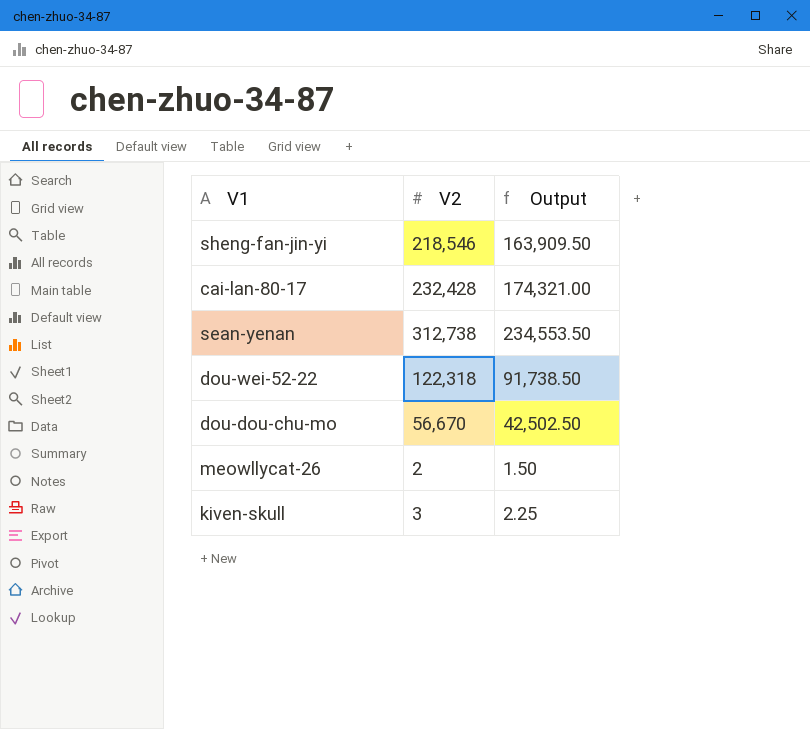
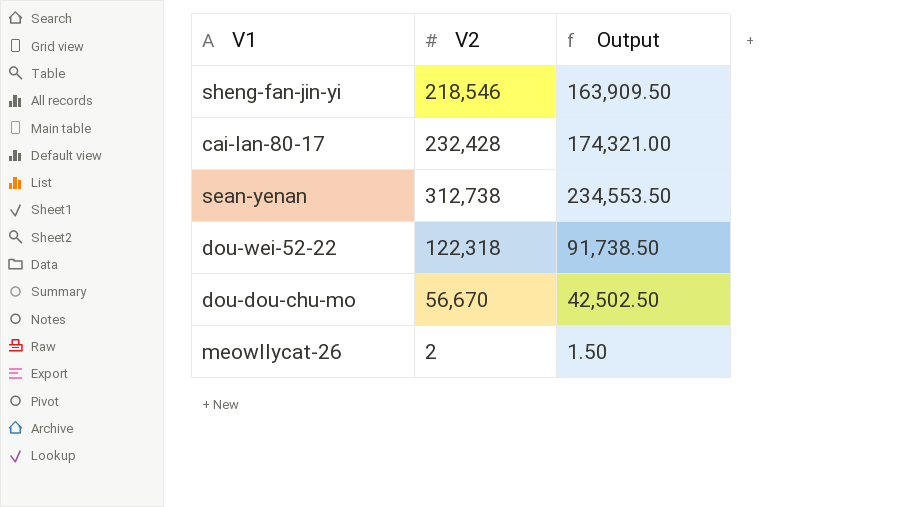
row kiven-skull: 3 | 2.25 -> none

